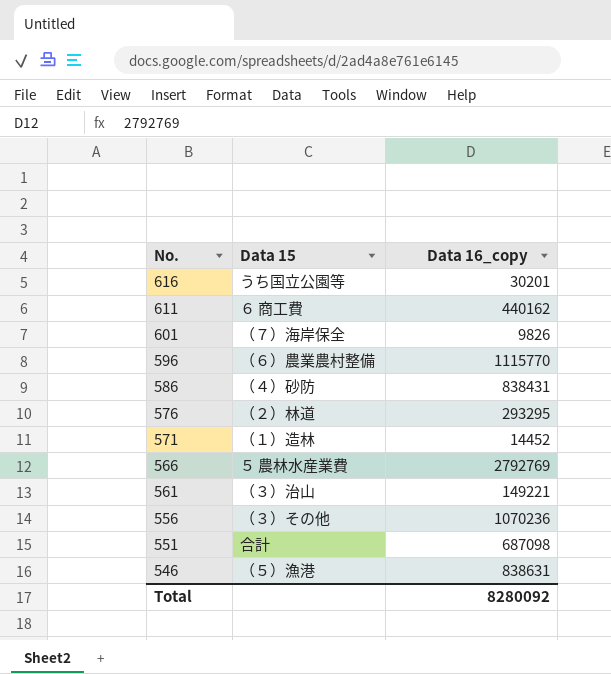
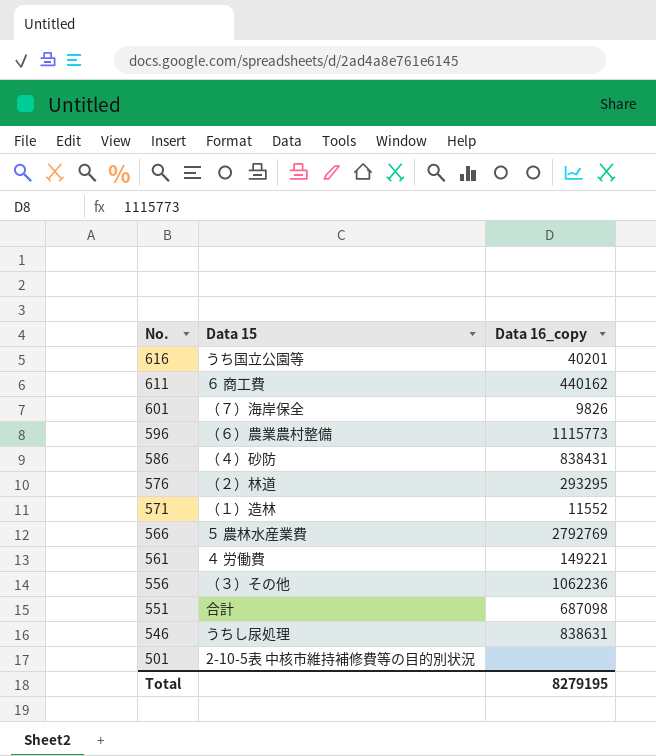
616 | Data 16_copy: 30201 -> 40201
596 | Data 16_copy: 1115770 -> 1115773
571 | Data 16_copy: 14452 -> 11552
561 | Data 15: （３）治山 -> ４ 労働費
556 | Data 16_copy: 1070236 -> 1062236
546 | Data 15: （５）漁港 -> うちし尿処理
row 501: none -> 2-10-5表 中核市維持補修費等の目的別状況 | none
Total | Data 16_copy: 8280092 -> 8279195

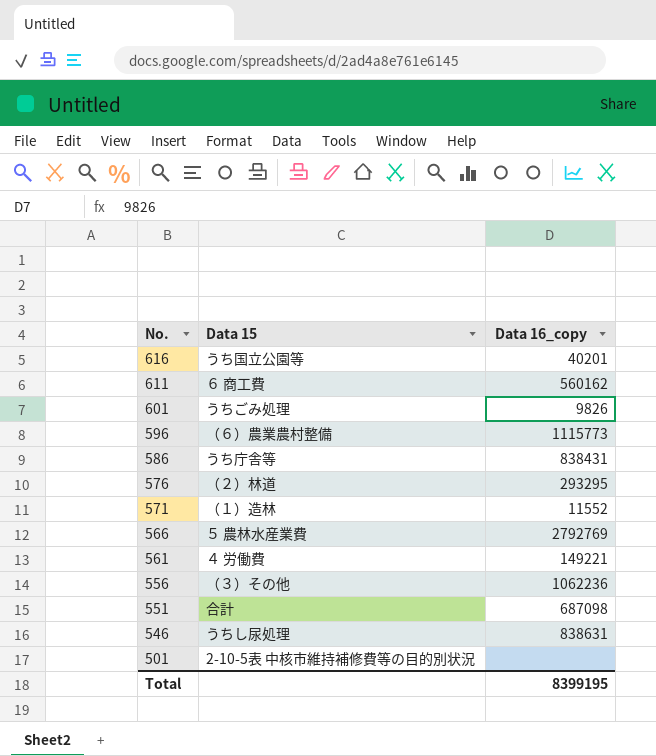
611 | Data 16_copy: 440162 -> 560162
601 | Data 15: （７）海岸保全 -> うちごみ処理
586 | Data 15: （４）砂防 -> うち庁舎等
Total | Data 16_copy: 8279195 -> 8399195

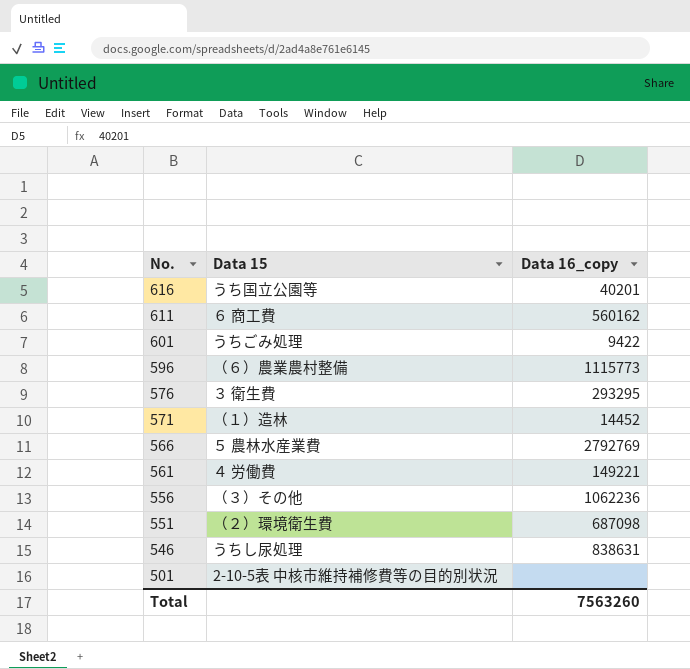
row 586: うち庁舎等 | 838431 -> none
601 | Data 16_copy: 9826 -> 9422
576 | Data 15: （２）林道 -> ３ 衛生費
571 | Data 16_copy: 11552 -> 14452
551 | Data 15: 合計 -> （２）環境衛生費
Total | Data 16_copy: 8399195 -> 7563260

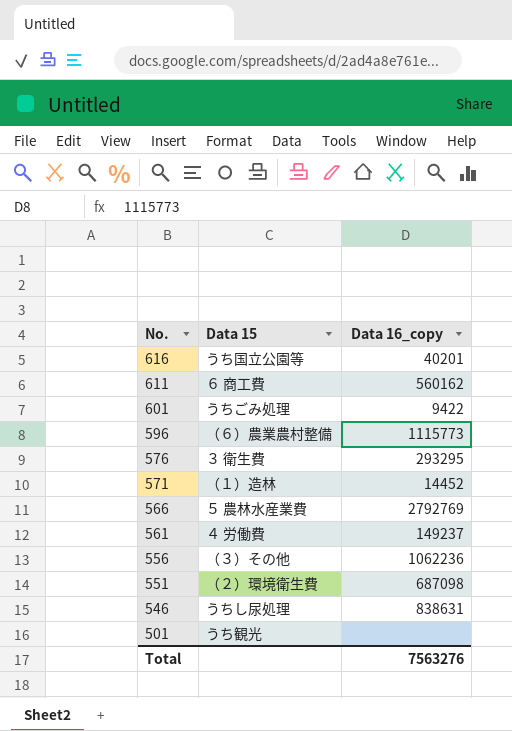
561 | Data 16_copy: 149221 -> 149237
501 | Data 15: 2-10-5表 中核市維持補修費等の目的別状況 -> うち観光
Total | Data 16_copy: 7563260 -> 7563276

